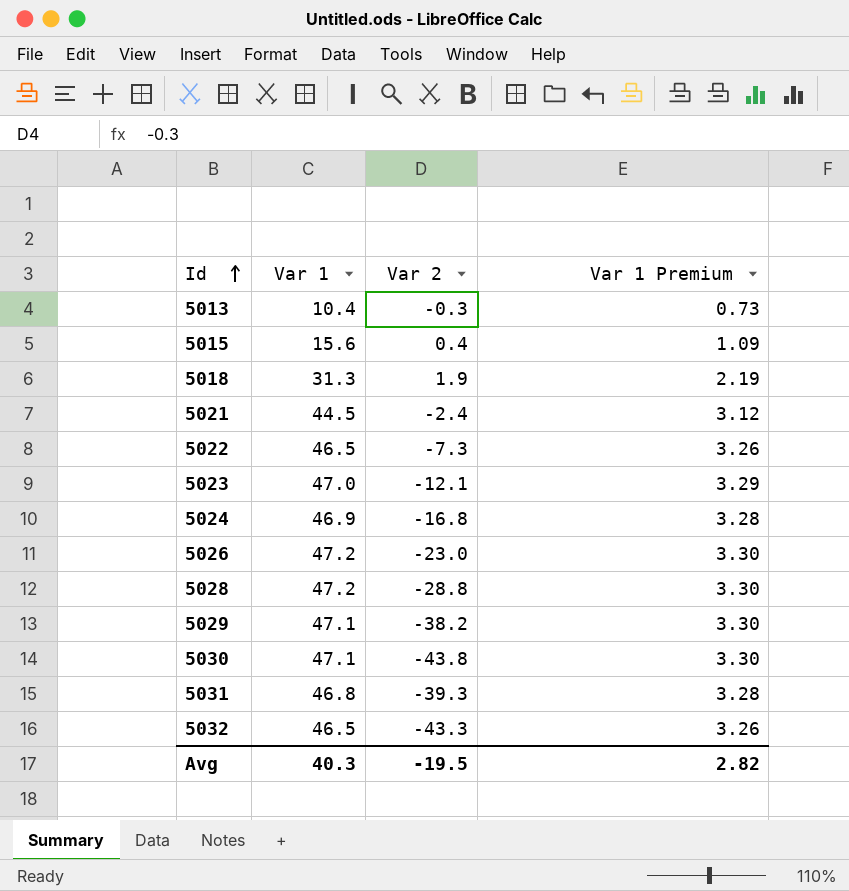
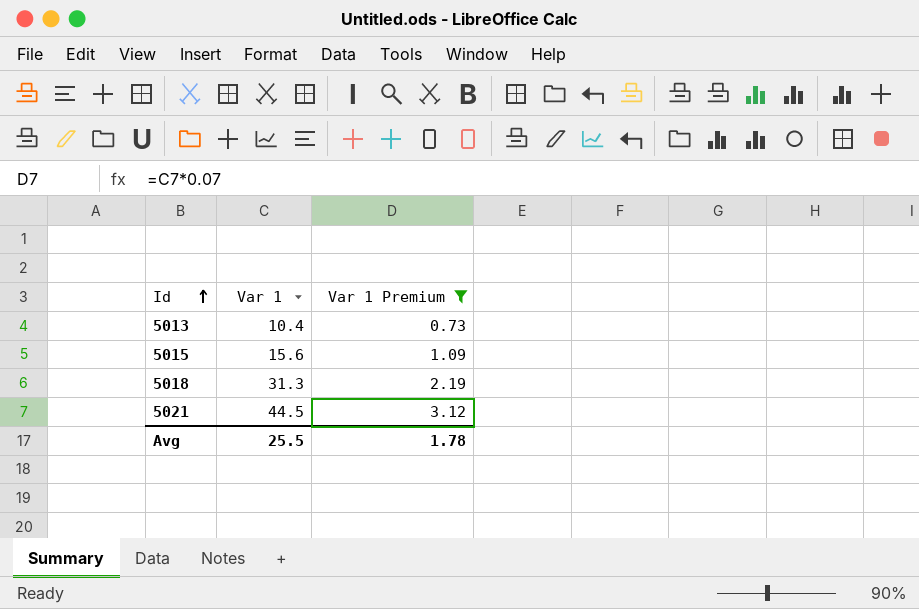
filter: none -> Var 1 Premium <= 3.12
column Var 2 | position: 3 -> none
Avg | Var 1: 40.3 -> 25.5
Avg | Var 1 Premium: 2.82 -> 1.78

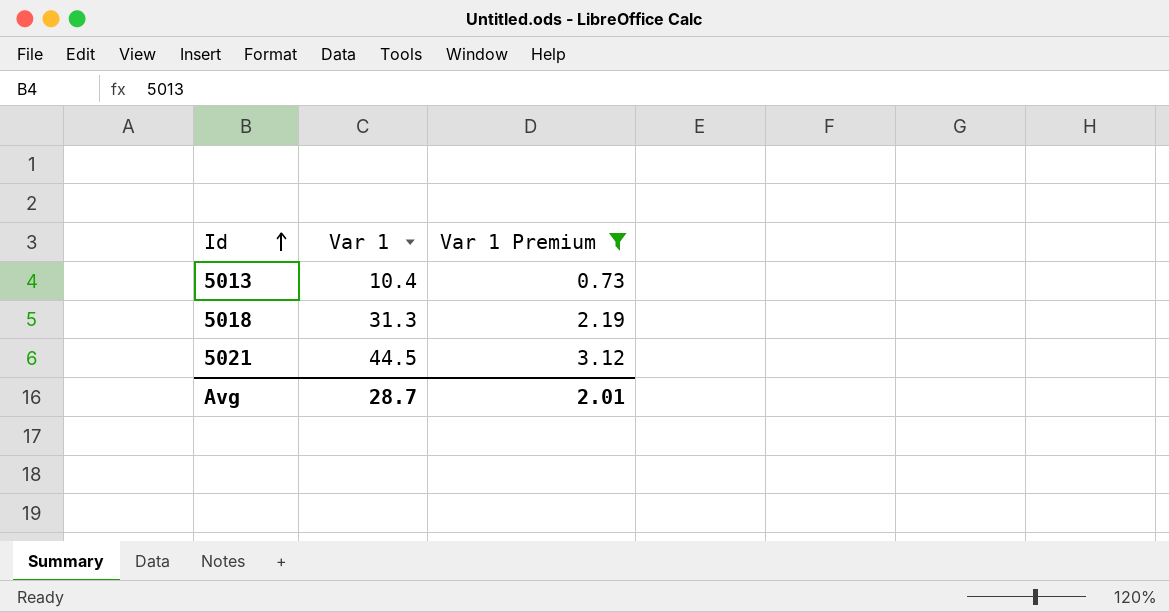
row 5015: 15.6 | 1.09 -> none
Avg | Var 1: 25.5 -> 28.7
Avg | Var 1 Premium: 1.78 -> 2.01

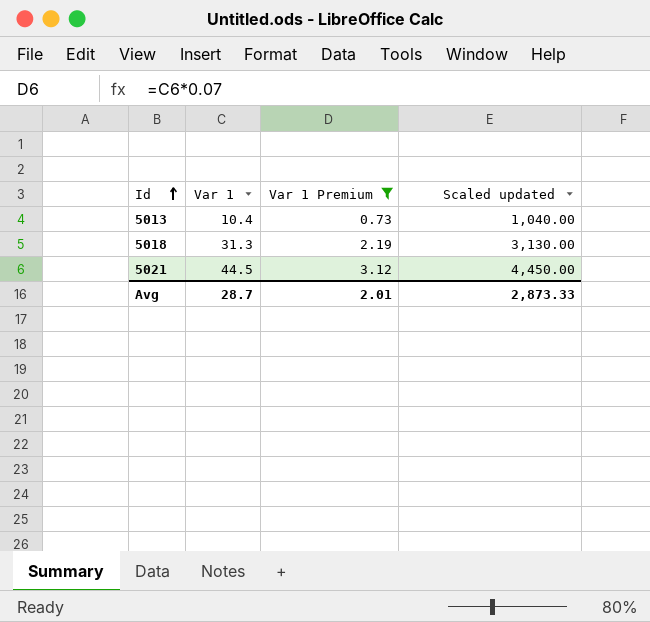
column Scaled updated | formula: none -> [Var 1] * 100

